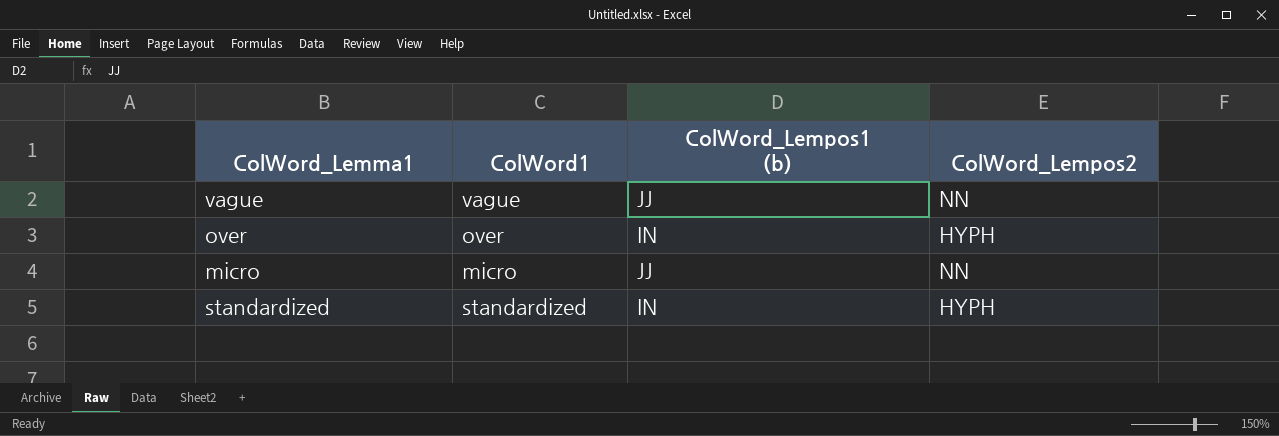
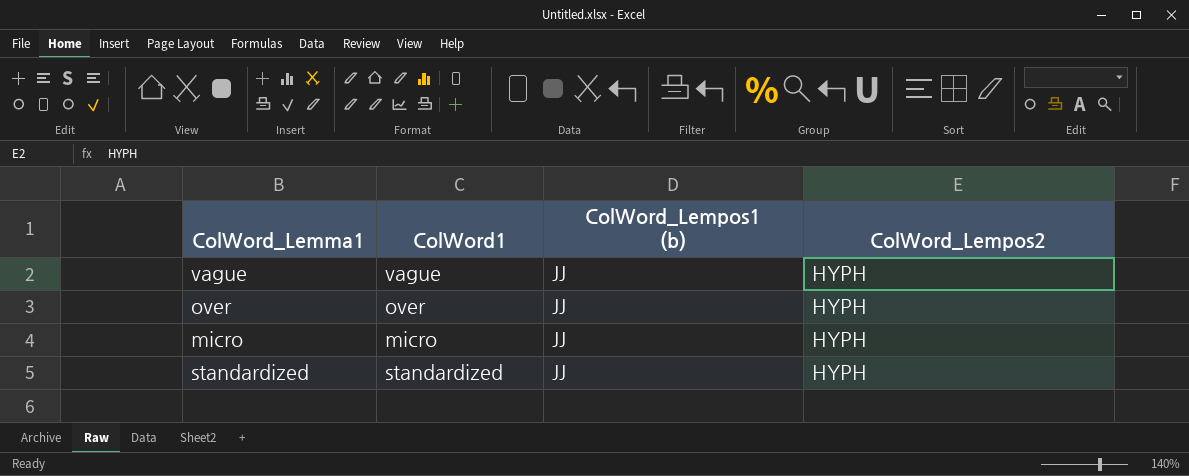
vague | ColWord_Lempos2: NN -> HYPH
over | ColWord_Lempos1 (b): IN -> JJ
micro | ColWord_Lempos2: NN -> HYPH
standardized | ColWord_Lempos1 (b): IN -> JJ

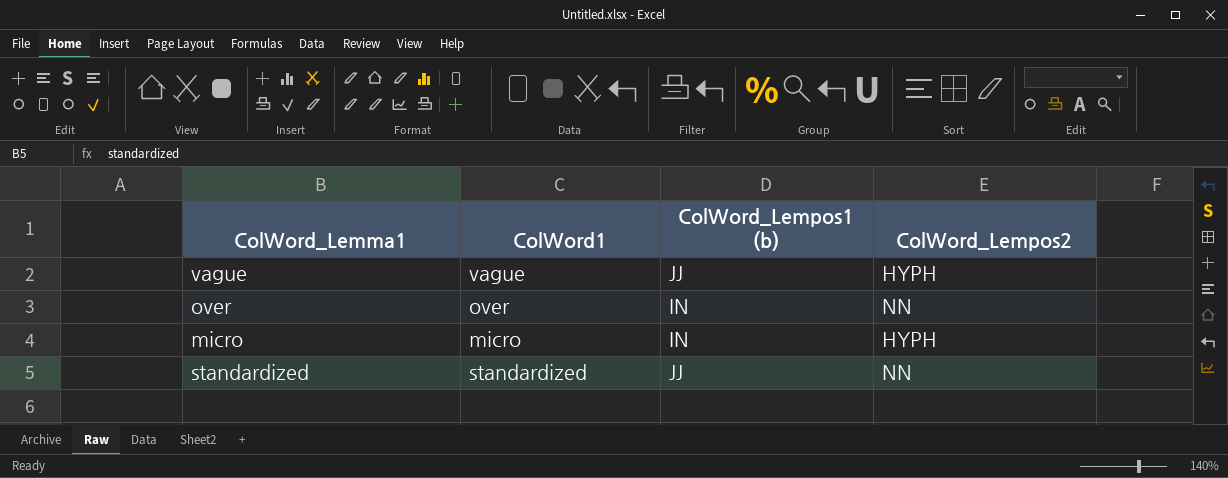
over | ColWord_Lempos1 (b): JJ -> IN
over | ColWord_Lempos2: HYPH -> NN
micro | ColWord_Lempos1 (b): JJ -> IN
standardized | ColWord_Lempos2: HYPH -> NN

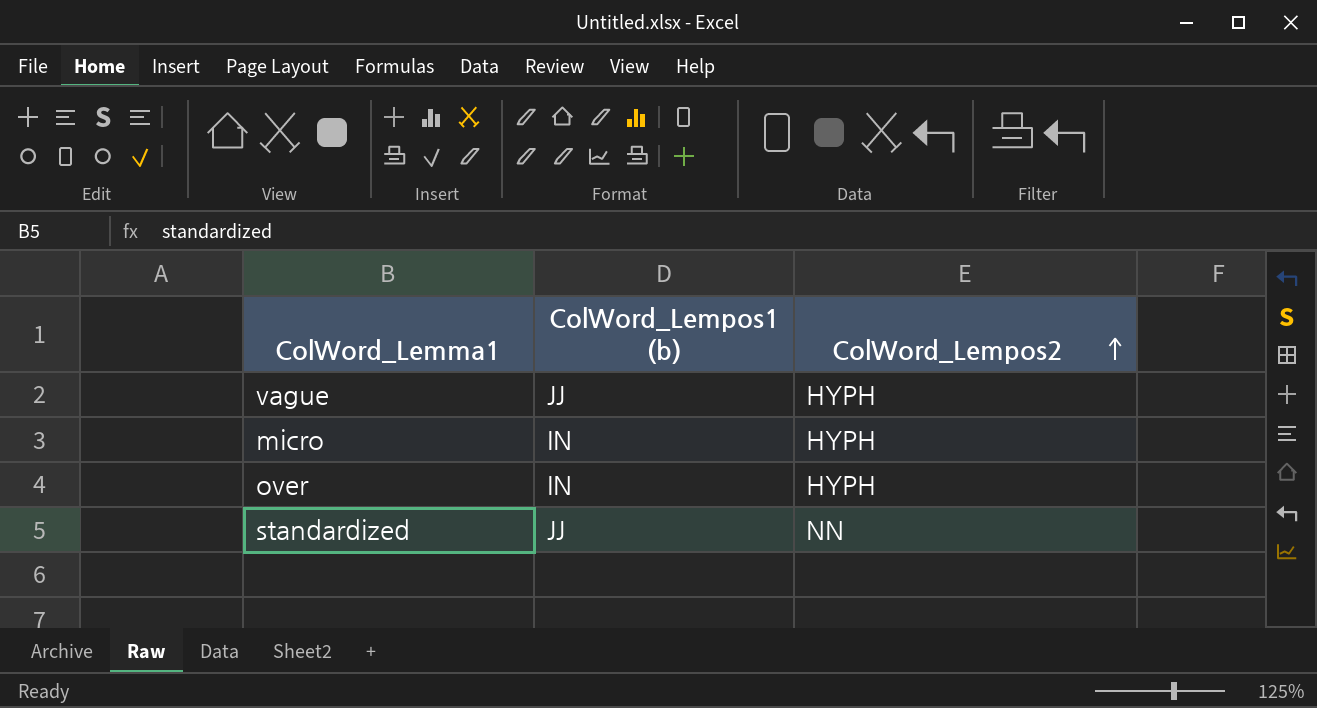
row order: none -> ColWord_Lempos2 ascending
column ColWord1 | position: 2 -> none
over | ColWord_Lempos2: NN -> HYPH

